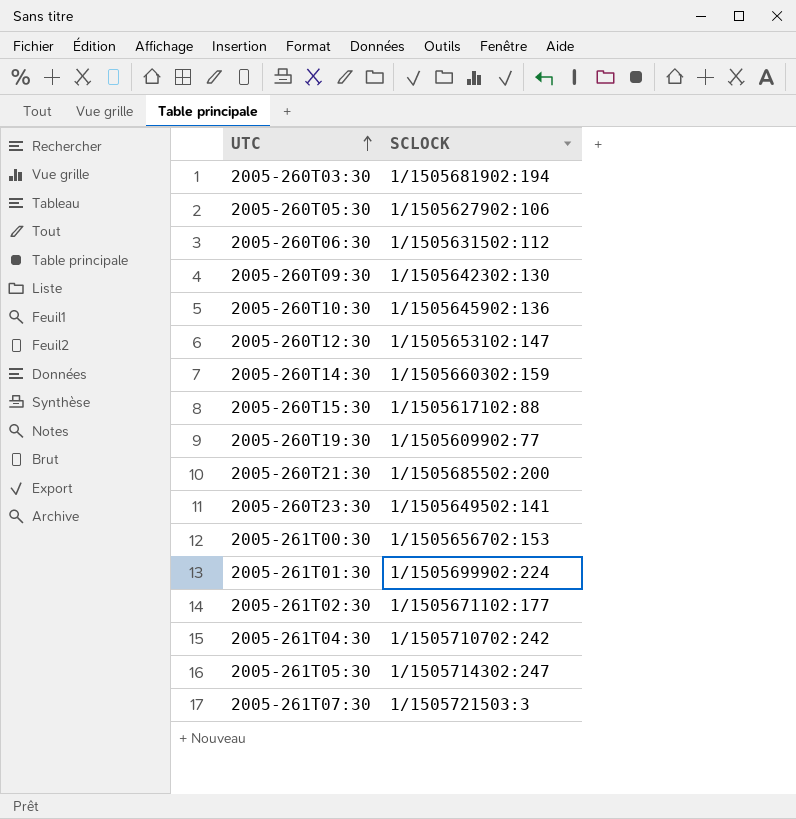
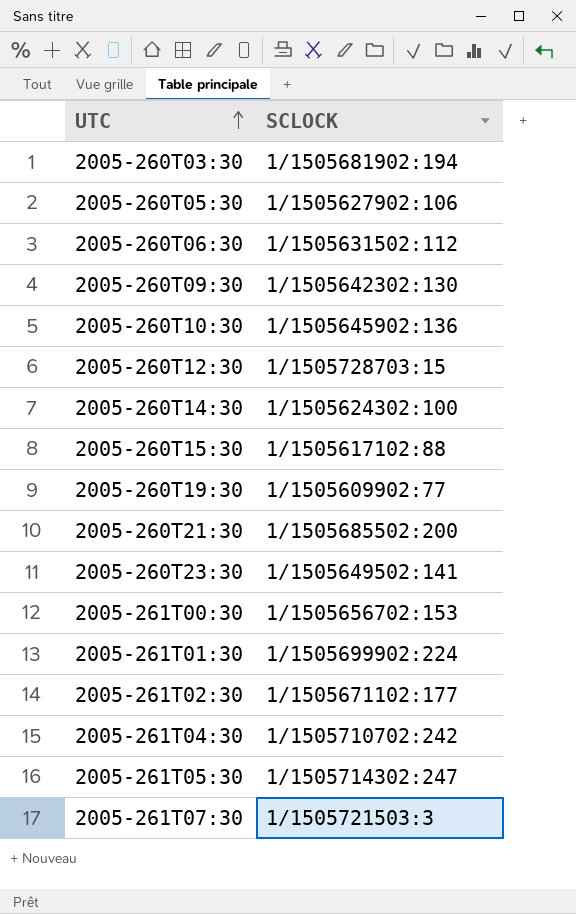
2005-260T12:30 | SCLOCK: 1/1505653102:147 -> 1/1505728703:15
2005-260T14:30 | SCLOCK: 1/1505660302:159 -> 1/1505624302:100

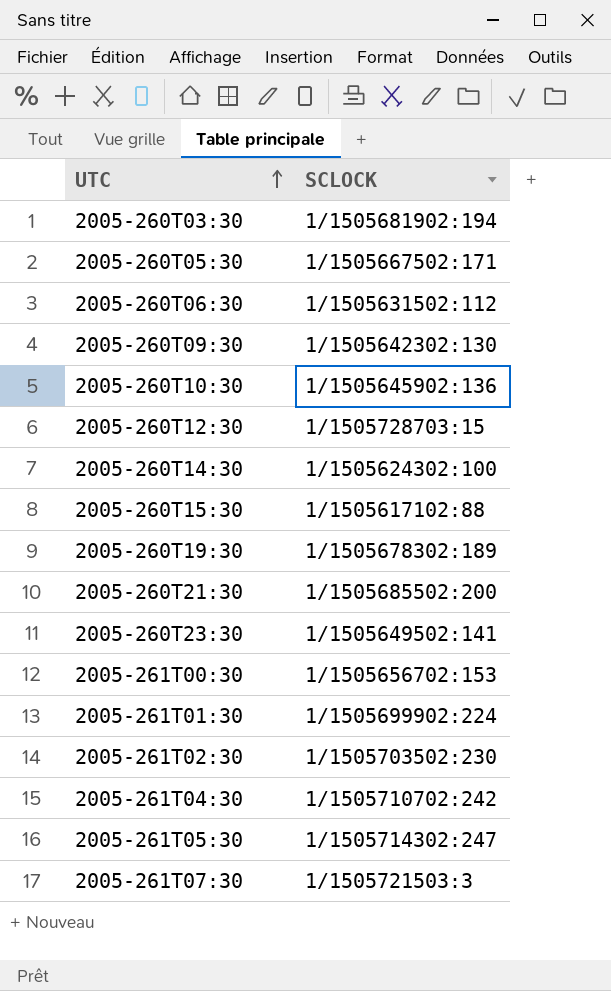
2005-260T05:30 | SCLOCK: 1/1505627902:106 -> 1/1505667502:171
2005-260T19:30 | SCLOCK: 1/1505609902:77 -> 1/1505678302:189
2005-261T02:30 | SCLOCK: 1/1505671102:177 -> 1/1505703502:230

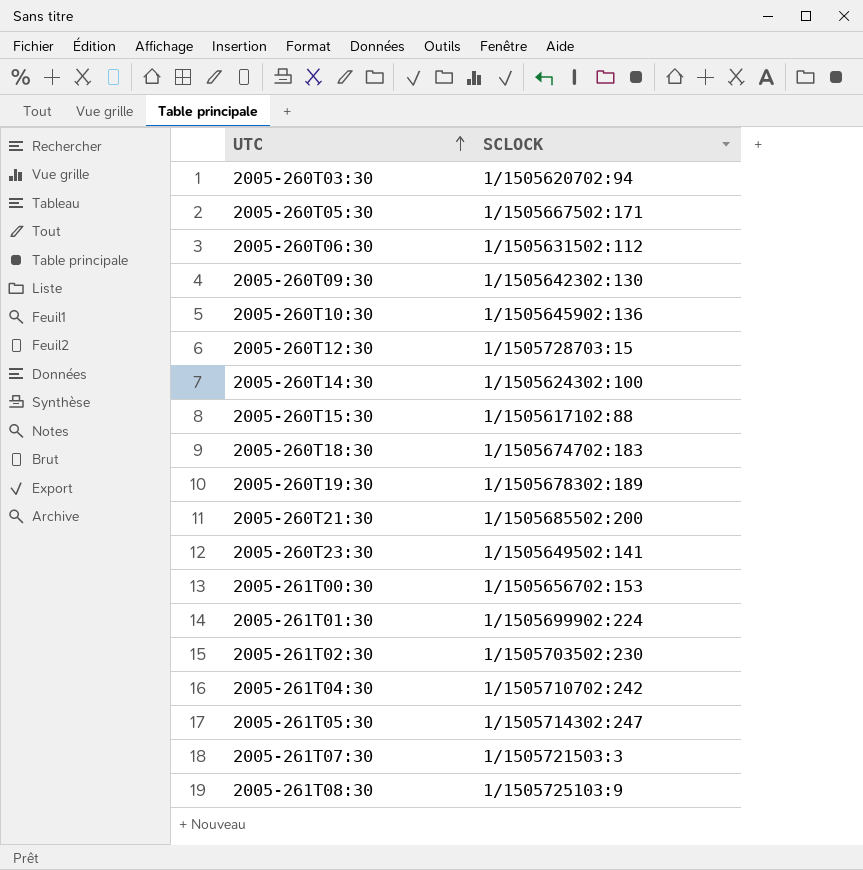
2005-260T03:30 | SCLOCK: 1/1505681902:194 -> 1/1505620702:94
row 2005-260T18:30: none -> 1/1505674702:183
row 2005-261T08:30: none -> 1/1505725103:9

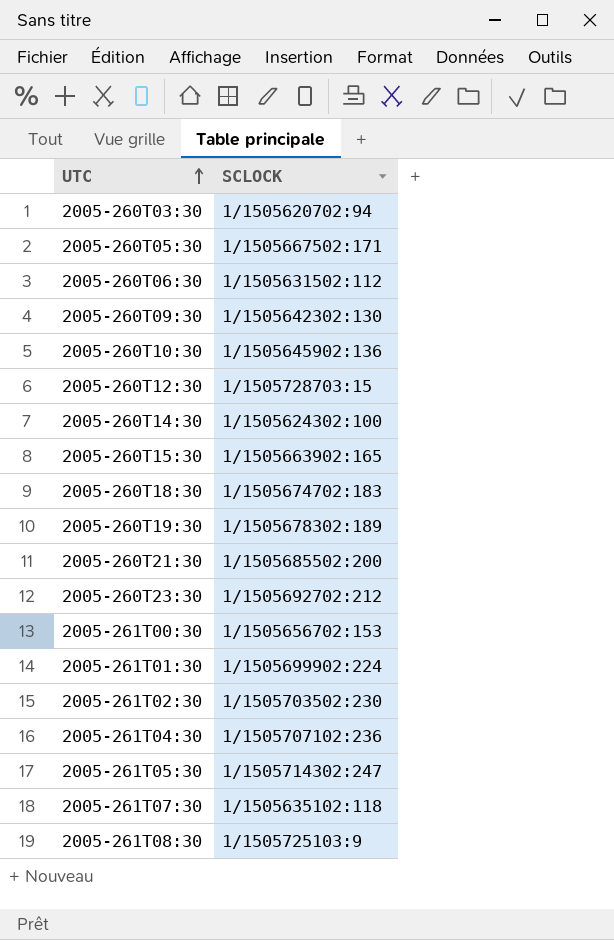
2005-260T15:30 | SCLOCK: 1/1505617102:88 -> 1/1505663902:165
2005-260T23:30 | SCLOCK: 1/1505649502:141 -> 1/1505692702:212
2005-261T04:30 | SCLOCK: 1/1505710702:242 -> 1/1505707102:236
2005-261T07:30 | SCLOCK: 1/1505721503:3 -> 1/1505635102:118

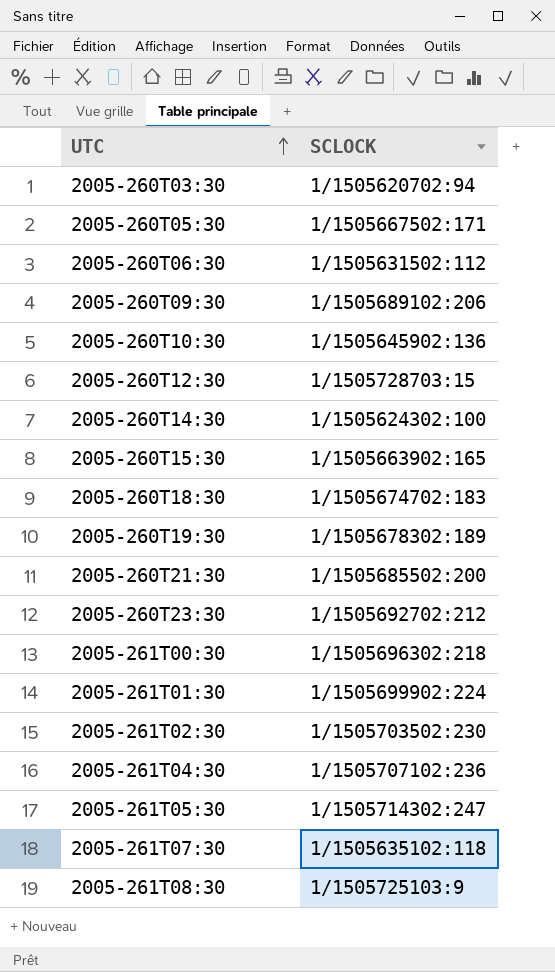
2005-260T09:30 | SCLOCK: 1/1505642302:130 -> 1/1505689102:206
2005-261T00:30 | SCLOCK: 1/1505656702:153 -> 1/1505696302:218

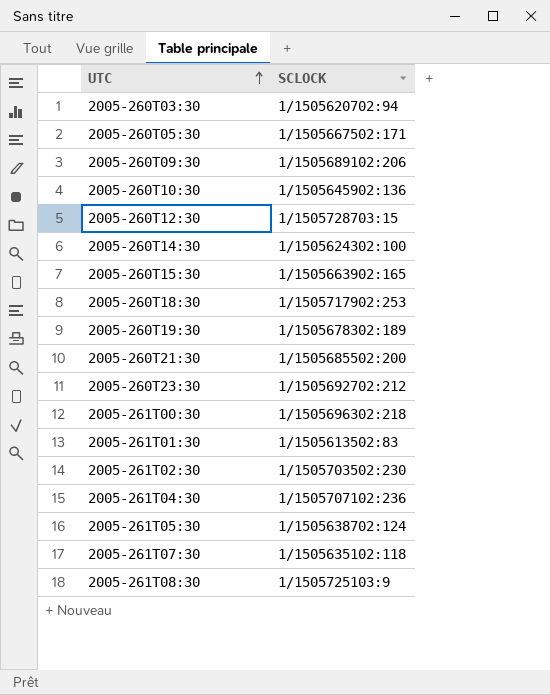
row 2005-260T06:30: 1/1505631502:112 -> none
2005-260T18:30 | SCLOCK: 1/1505674702:183 -> 1/1505717902:253
2005-261T01:30 | SCLOCK: 1/1505699902:224 -> 1/1505613502:83
2005-261T05:30 | SCLOCK: 1/1505714302:247 -> 1/1505638702:124

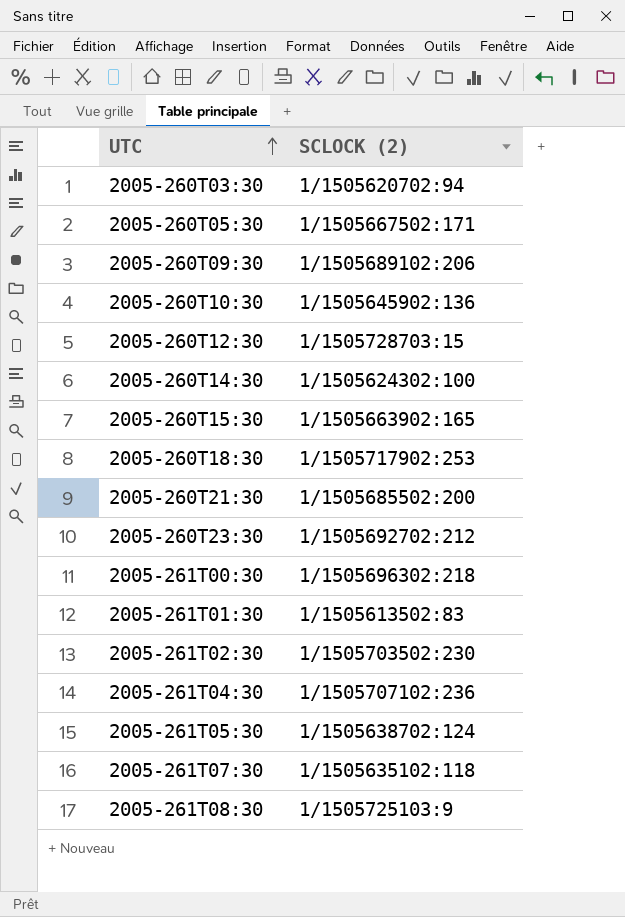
column name: SCLOCK -> SCLOCK (2)
row 2005-260T19:30: 1/1505678302:189 -> none

